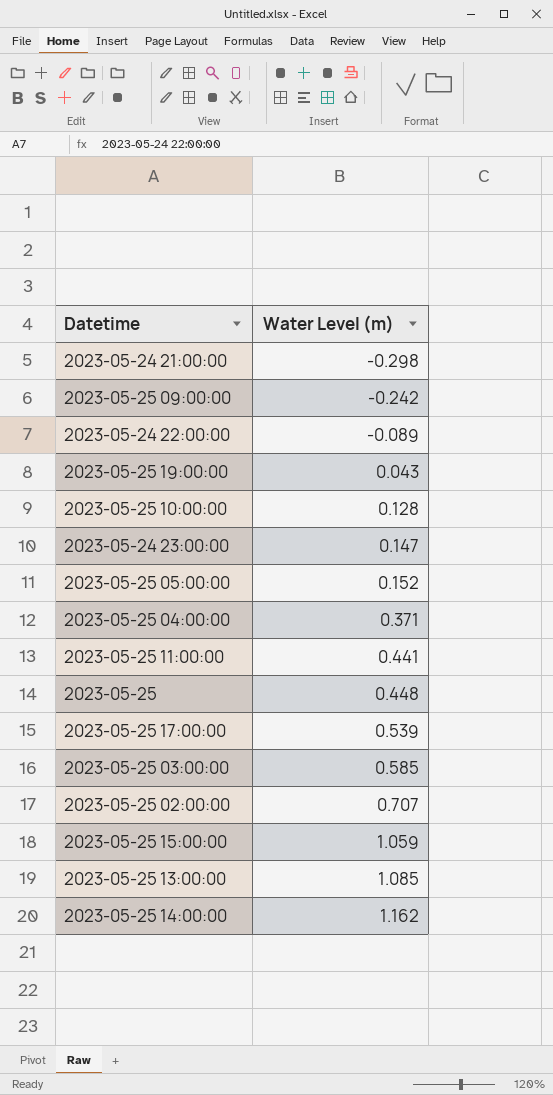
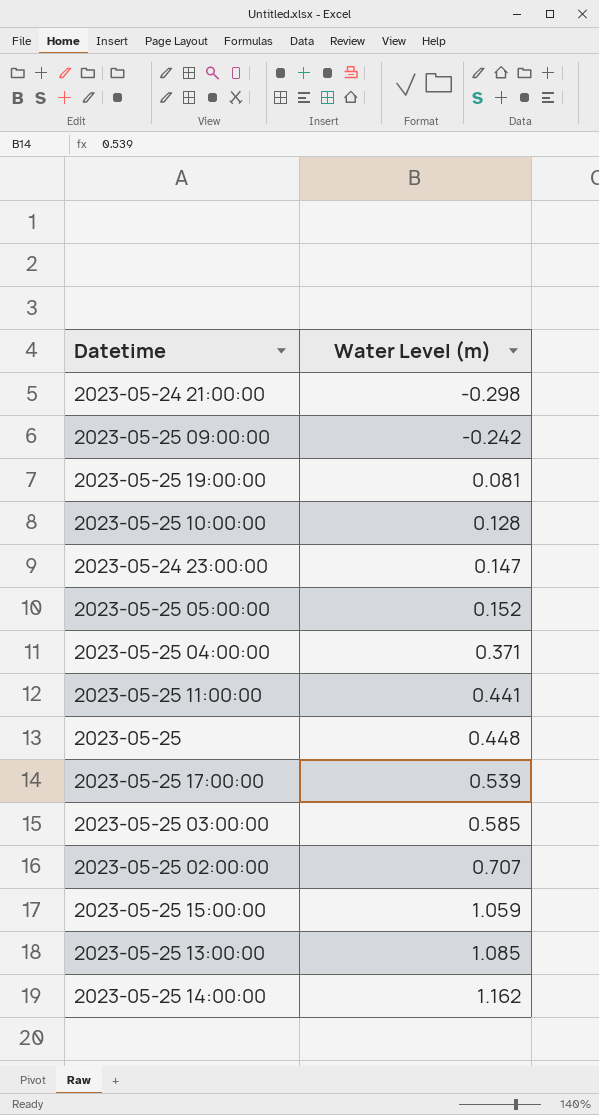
row 2023-05-24 22:00:00: -0.089 -> none
2023-05-25 19:00:00 | Water Level (m): 0.043 -> 0.081

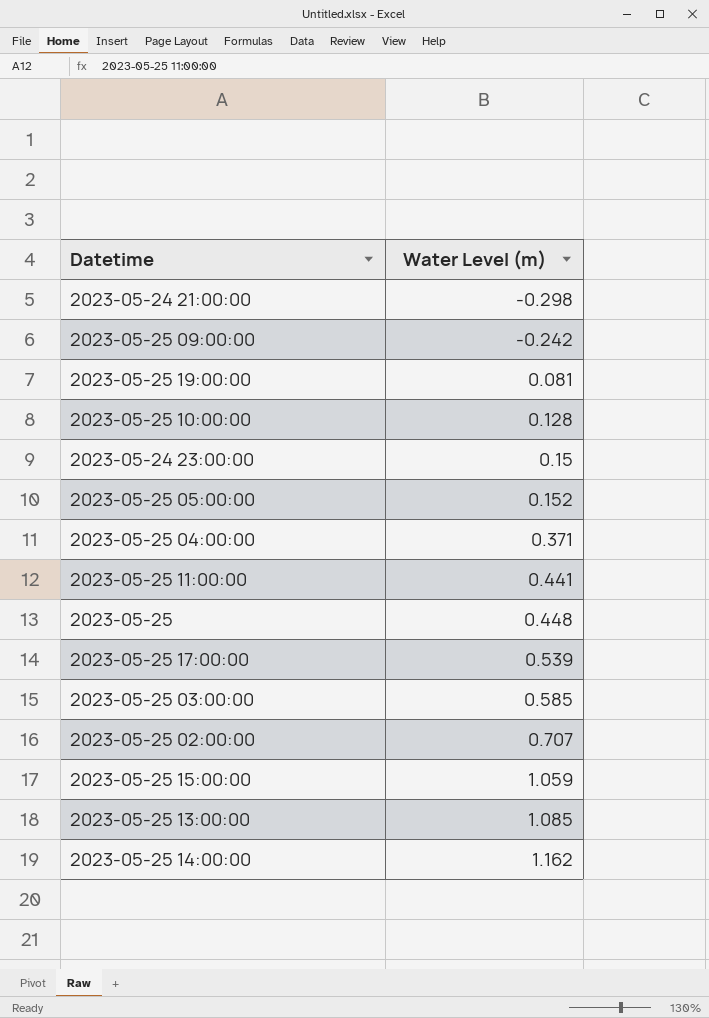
2023-05-24 23:00:00 | Water Level (m): 0.147 -> 0.15

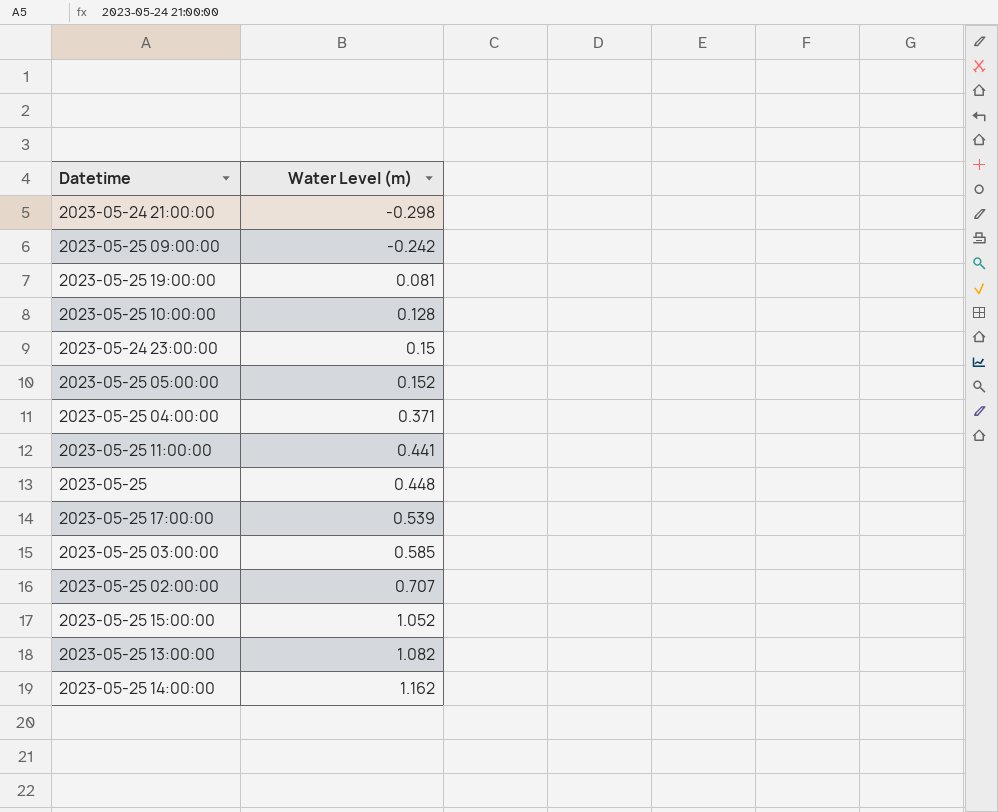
2023-05-25 15:00:00 | Water Level (m): 1.059 -> 1.052
2023-05-25 13:00:00 | Water Level (m): 1.085 -> 1.082

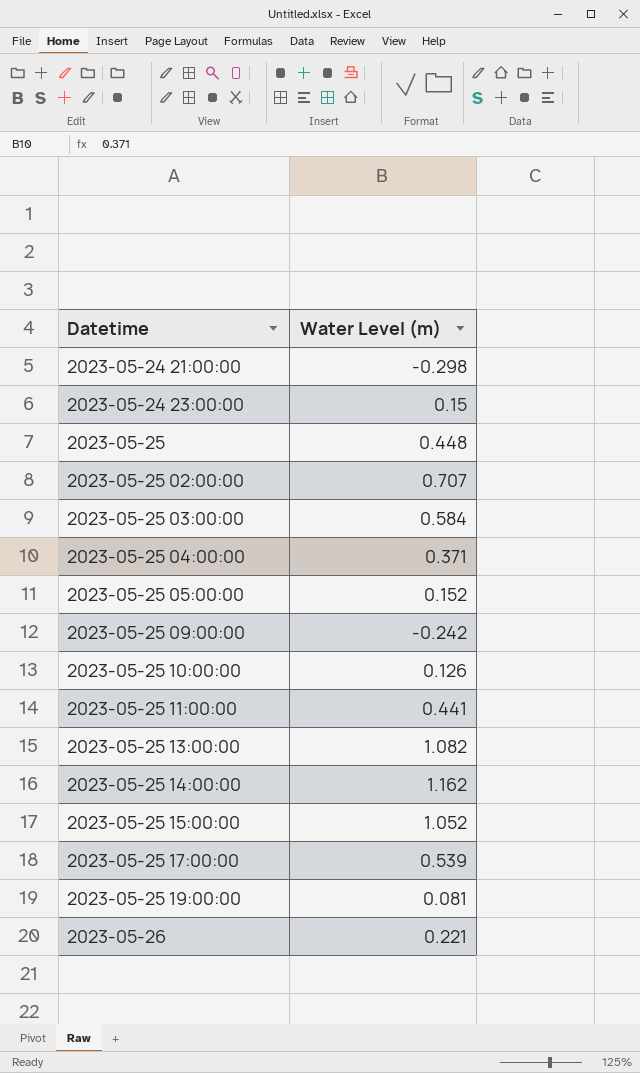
row order: Water Level (m) ascending -> Datetime ascending
2023-05-25 03:00:00 | Water Level (m): 0.585 -> 0.584
2023-05-25 10:00:00 | Water Level (m): 0.128 -> 0.126
row 2023-05-26: none -> 0.221

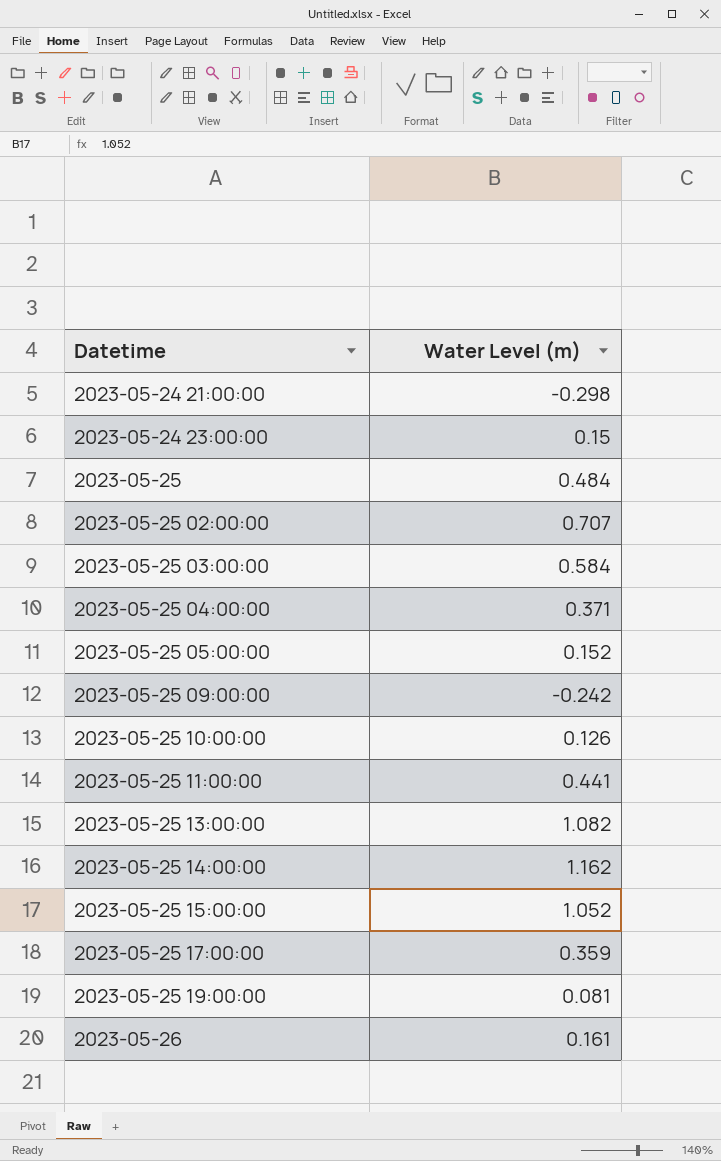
2023-05-25 | Water Level (m): 0.448 -> 0.484
2023-05-25 17:00:00 | Water Level (m): 0.539 -> 0.359
2023-05-26 | Water Level (m): 0.221 -> 0.161

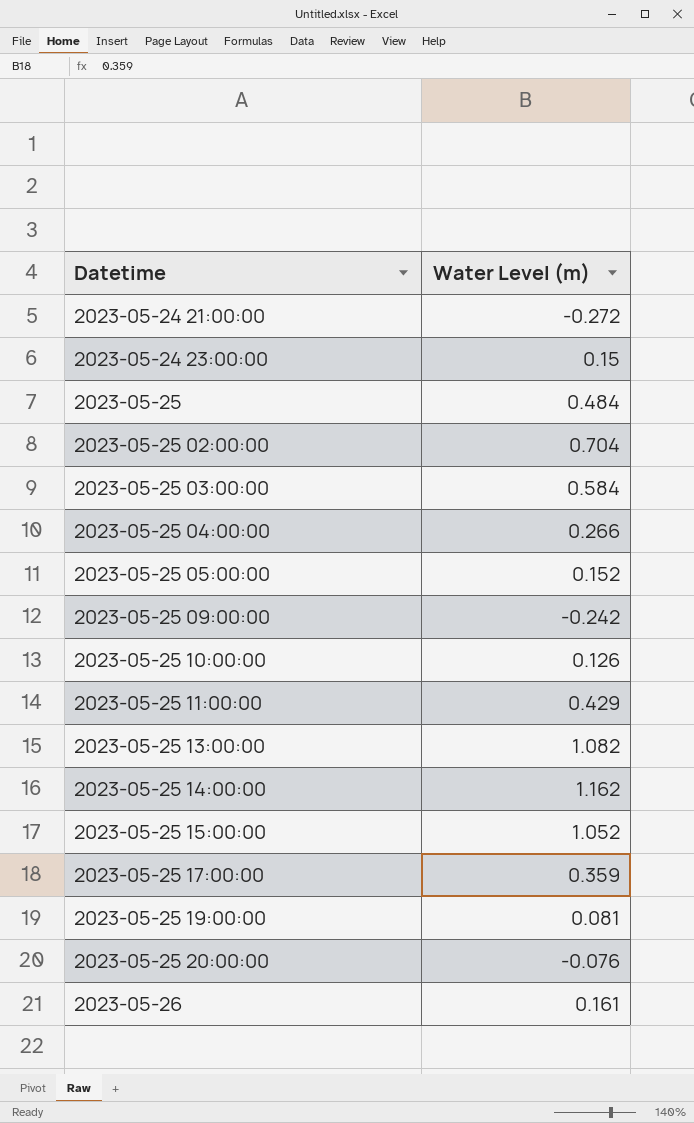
2023-05-24 21:00:00 | Water Level (m): -0.298 -> -0.272
2023-05-25 02:00:00 | Water Level (m): 0.707 -> 0.704
2023-05-25 04:00:00 | Water Level (m): 0.371 -> 0.266
2023-05-25 11:00:00 | Water Level (m): 0.441 -> 0.429
row 2023-05-25 20:00:00: none -> -0.076

